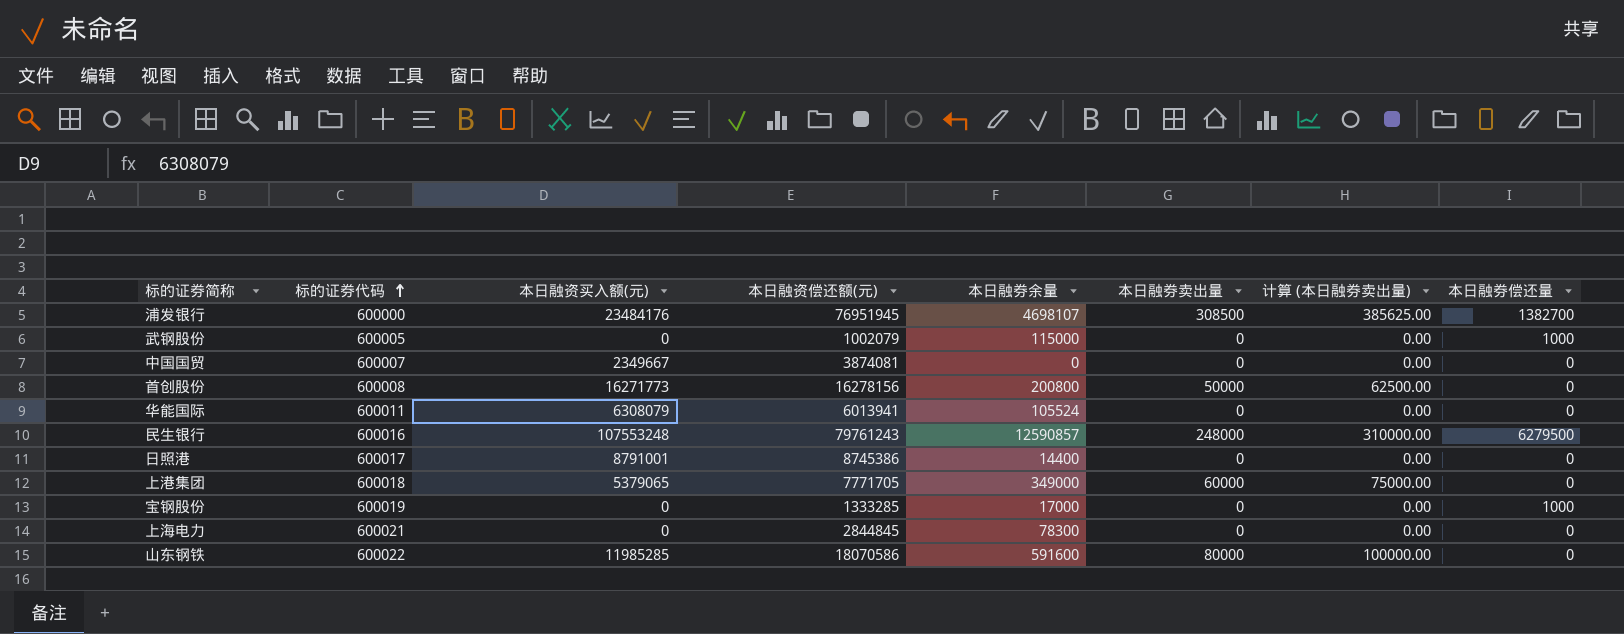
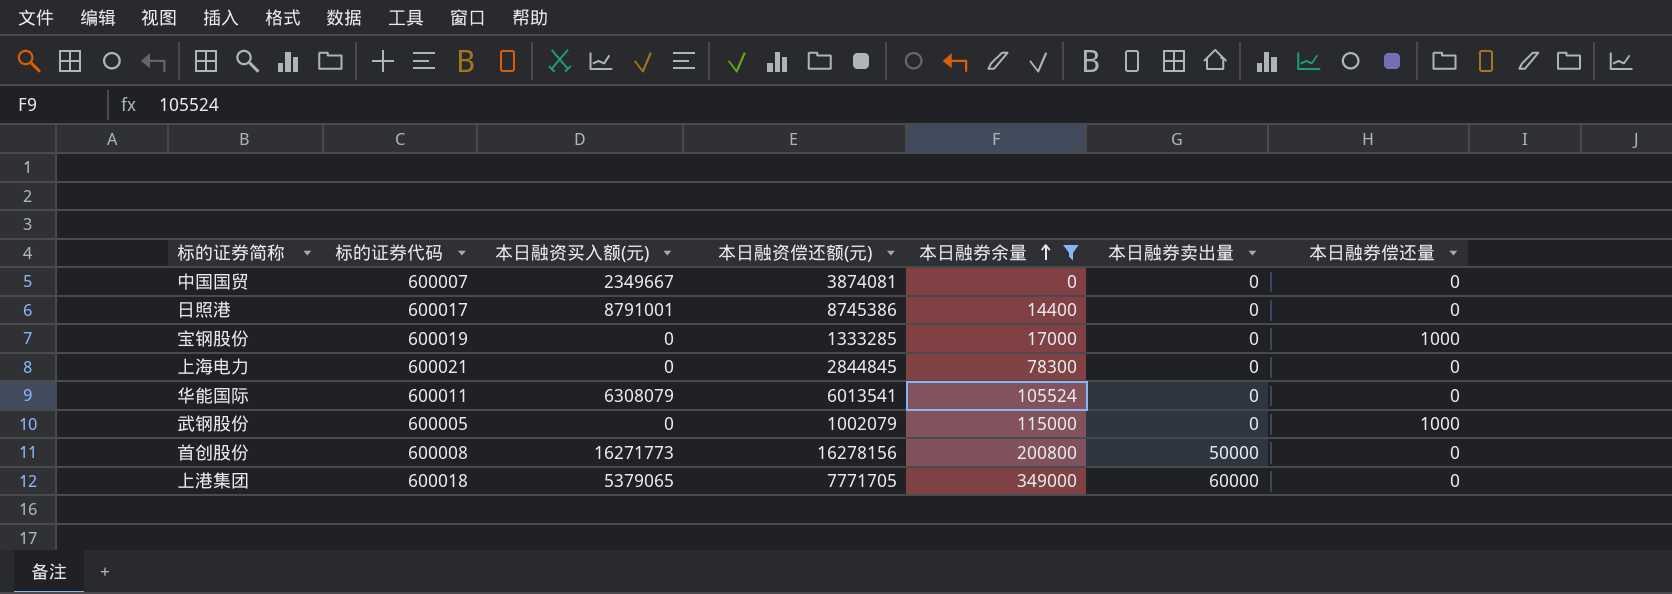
filter: none -> 本日融券余量 <= 349000
row order: 标的证券代码 ascending -> 本日融券余量 ascending
column 计算 (本日融券卖出量) | formula: [本日融券卖出量] * 1.25 -> none
华能国际 | 本日融资偿还额(元): 6013941 -> 6013541

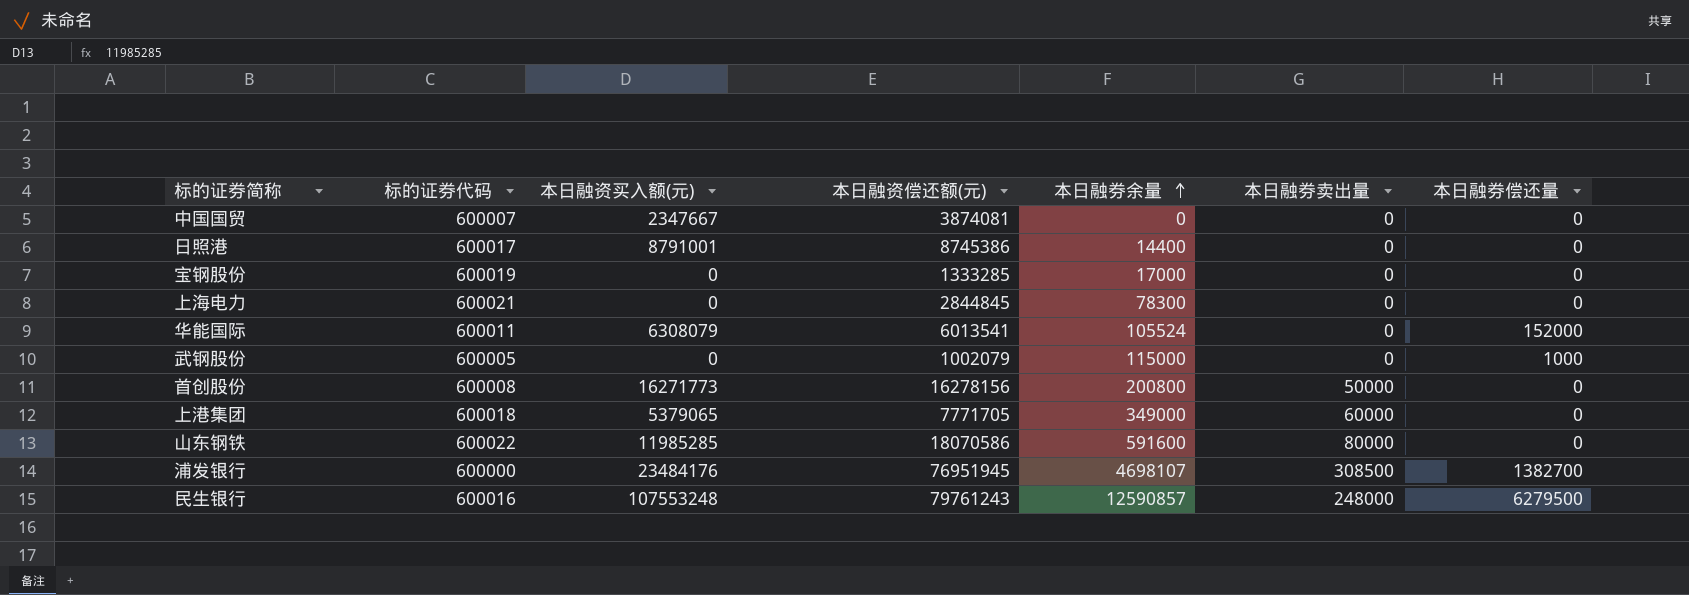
filter: 本日融券余量 <= 349000 -> none
中国国贸 | 本日融资买入额(元): 2349667 -> 2347667
宝钢股份 | 本日融券偿还量: 1000 -> 0
华能国际 | 本日融券偿还量: 0 -> 152000

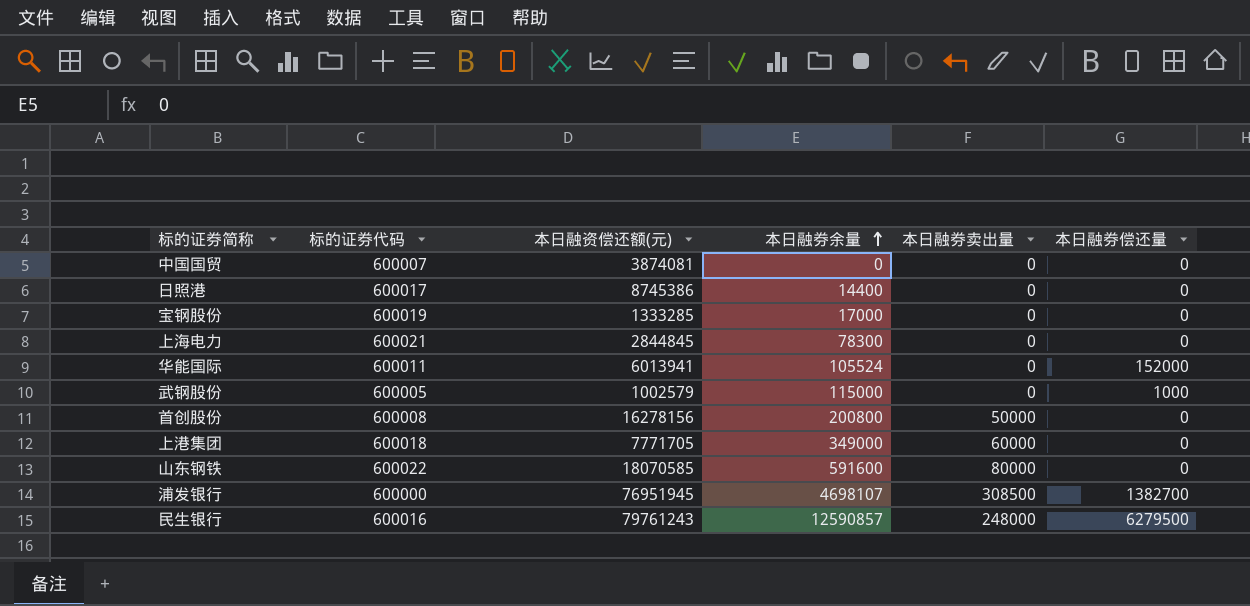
column 本日融资买入额(元) | position: 3 -> none
华能国际 | 本日融资偿还额(元): 6013541 -> 6013941
武钢股份 | 本日融资偿还额(元): 1002079 -> 1002579
山东钢铁 | 本日融资偿还额(元): 18070586 -> 18070585

